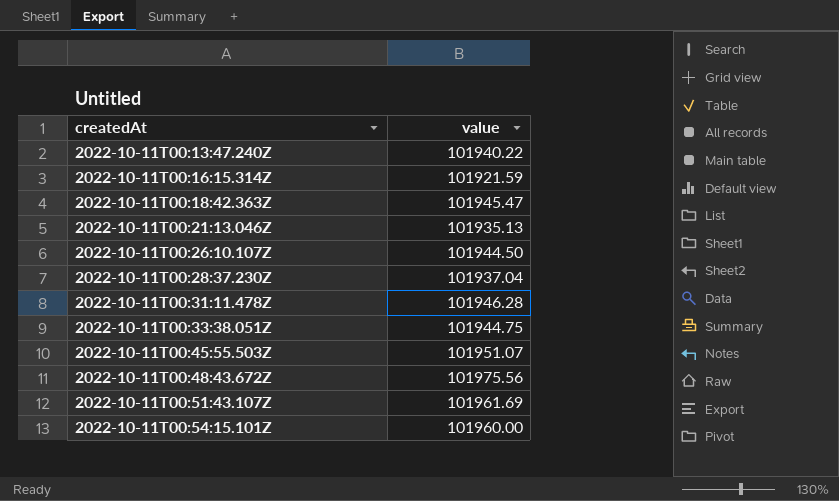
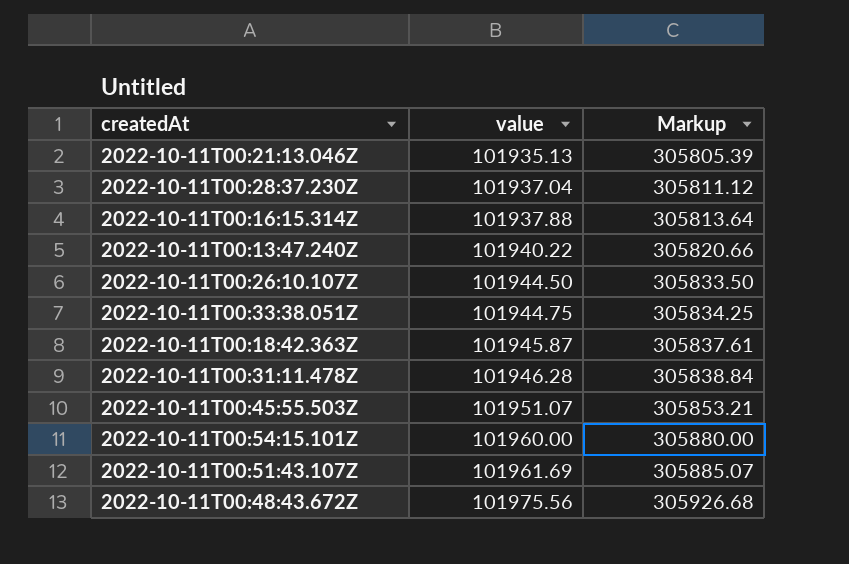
row order: createdAt ascending -> value ascending
column Markup | formula: none -> [value] * 3
2022-10-11T00:16:15.314Z | value: 101921.59 -> 101937.88
2022-10-11T00:18:42.363Z | value: 101945.47 -> 101945.87

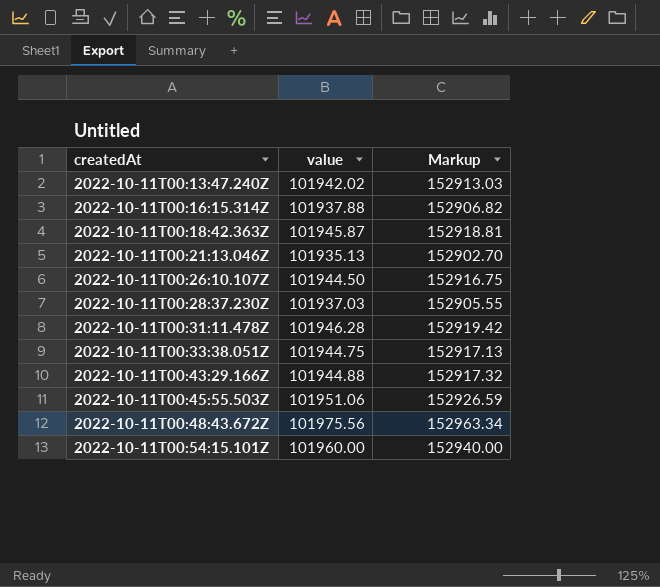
row order: value ascending -> createdAt ascending
column Markup | formula: [value] * 3 -> [value] * 1.5
row 2022-10-11T00:51:43.107Z: 101961.69 | 305885.07 -> none
2022-10-11T00:13:47.240Z | value: 101940.22 -> 101942.02
2022-10-11T00:28:37.230Z | value: 101937.04 -> 101937.03
row 2022-10-11T00:43:29.166Z: none -> 101944.88 | 152917.32
2022-10-11T00:45:55.503Z | value: 101951.07 -> 101951.06

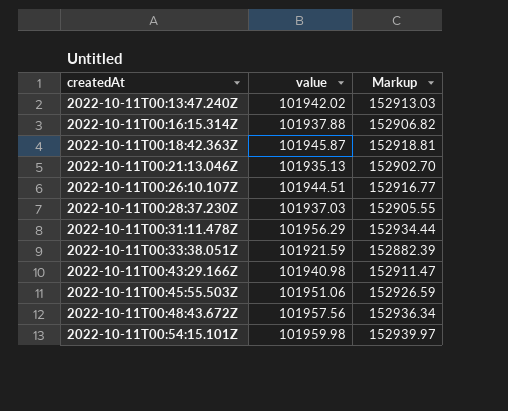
2022-10-11T00:26:10.107Z | value: 101944.50 -> 101944.51
2022-10-11T00:26:10.107Z | Markup: 152916.75 -> 152916.77
2022-10-11T00:31:11.478Z | value: 101946.28 -> 101956.29
2022-10-11T00:31:11.478Z | Markup: 152919.42 -> 152934.44
2022-10-11T00:33:38.051Z | value: 101944.75 -> 101921.59
2022-10-11T00:33:38.051Z | Markup: 152917.13 -> 152882.39
2022-10-11T00:43:29.166Z | value: 101944.88 -> 101940.98
2022-10-11T00:43:29.166Z | Markup: 152917.32 -> 152911.47
2022-10-11T00:48:43.672Z | value: 101975.56 -> 101957.56
2022-10-11T00:48:43.672Z | Markup: 152963.34 -> 152936.34
2022-10-11T00:54:15.101Z | value: 101960.00 -> 101959.98
2022-10-11T00:54:15.101Z | Markup: 152940.00 -> 152939.97

